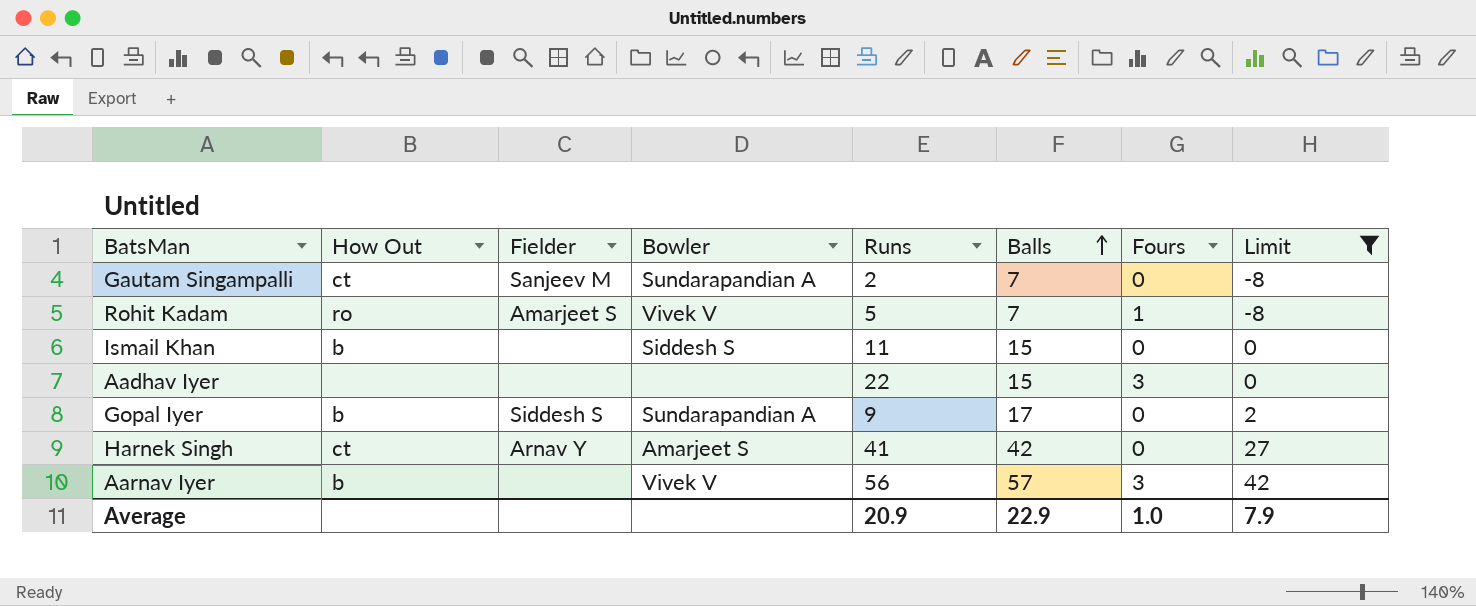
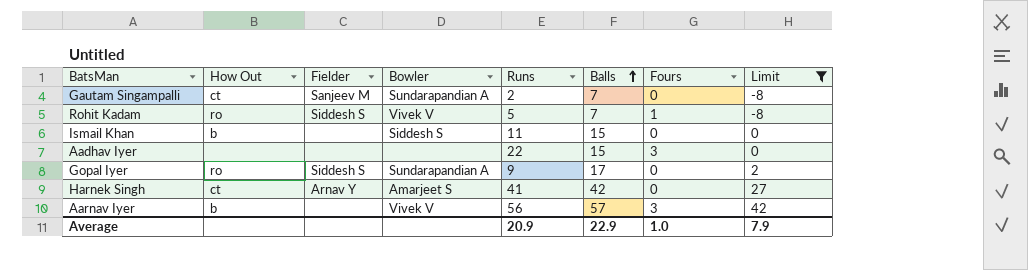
Rohit Kadam | Fielder: Amarjeet S -> Siddesh S
Gopal Iyer | How Out: b -> ro

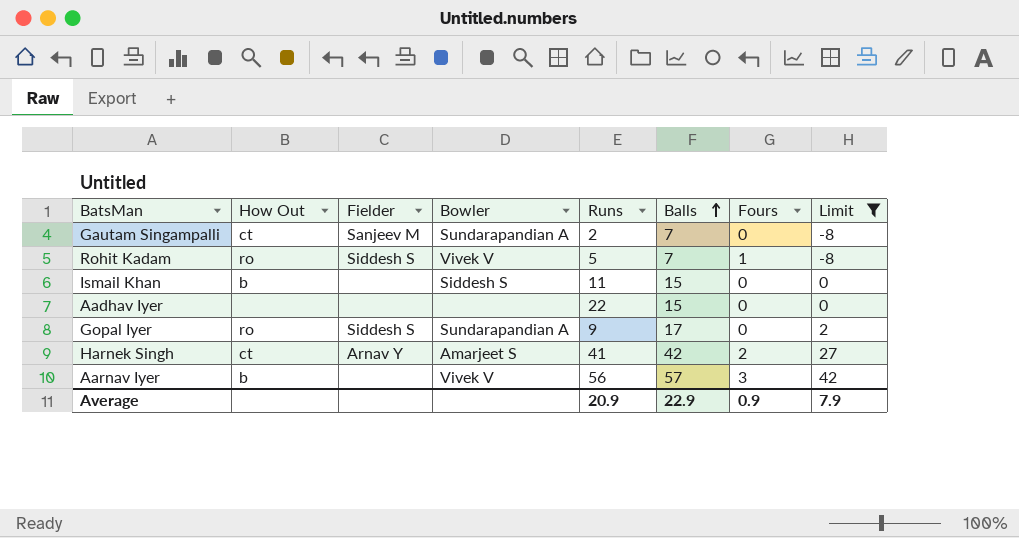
Aadhav Iyer | Fours: 3 -> 0
Harnek Singh | Fours: 0 -> 2
Average | Fours: 1.0 -> 0.9

